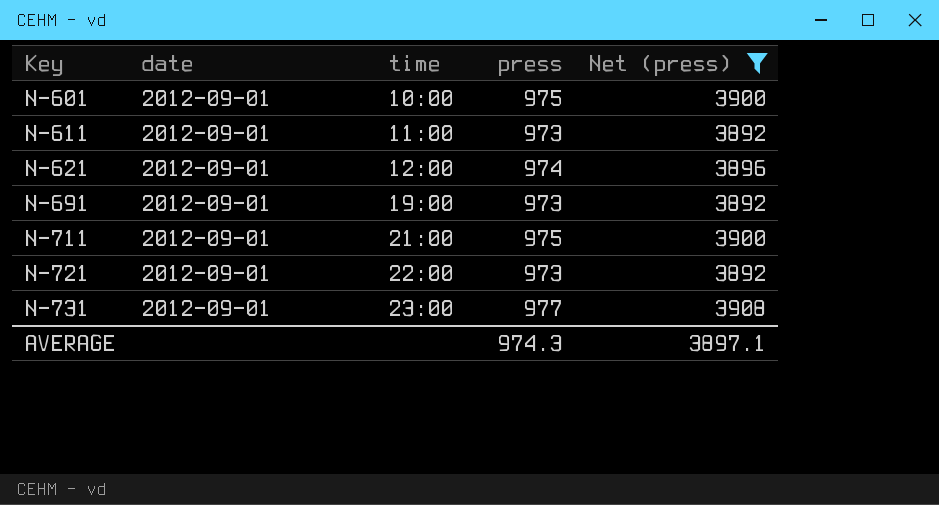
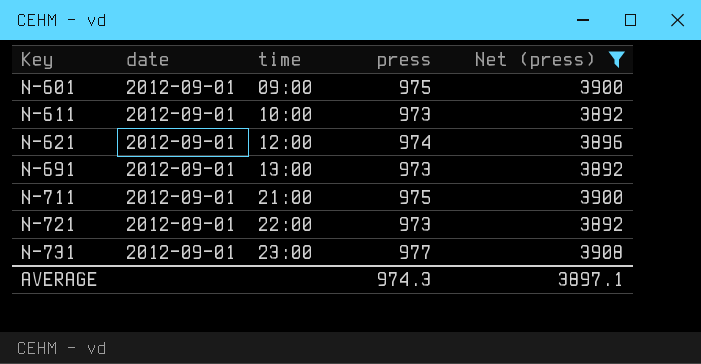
N-601 | time: 10:00 -> 09:00
N-611 | time: 11:00 -> 10:00
N-691 | time: 19:00 -> 13:00

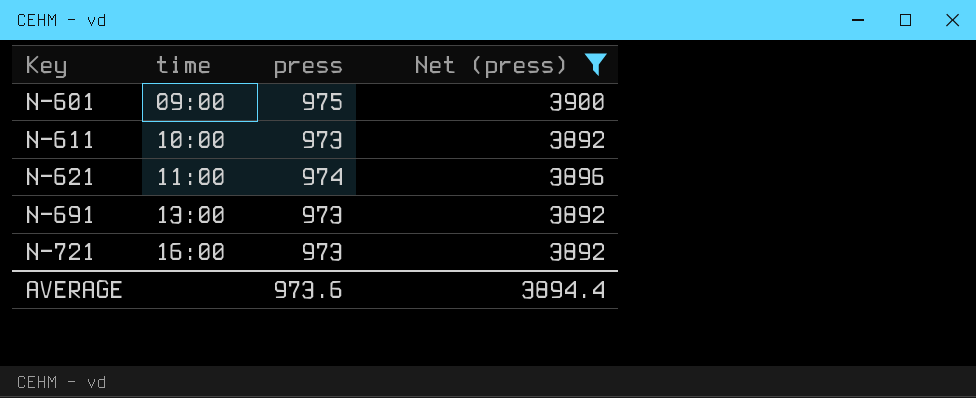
column date | position: 2 -> none
row N-711: 2012-09-01 | 21:00 | 975 | 3900 -> none
row N-731: 2012-09-01 | 23:00 | 977 | 3908 -> none
N-621 | time: 12:00 -> 11:00
N-721 | time: 22:00 -> 16:00
AVERAGE | press: 974.3 -> 973.6
AVERAGE | Net (press): 3897.1 -> 3894.4

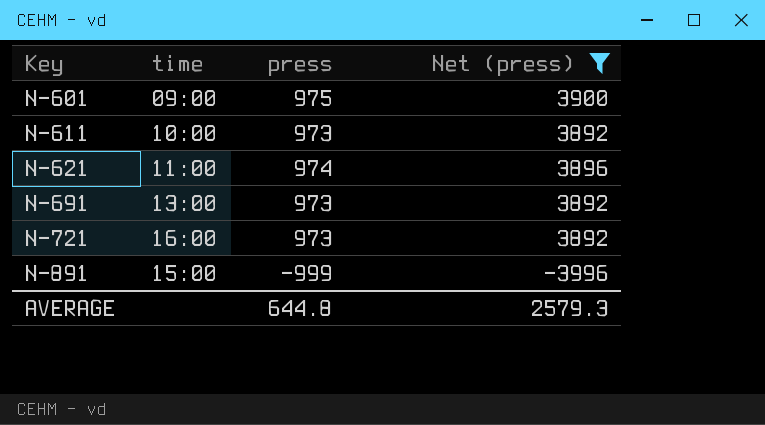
row N-891: none -> 15:00 | -999 | -3996
AVERAGE | press: 973.6 -> 644.8
AVERAGE | Net (press): 3894.4 -> 2579.3

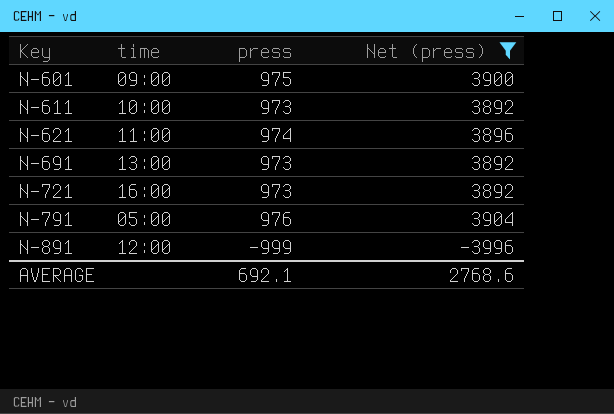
row N-791: none -> 05:00 | 976 | 3904
N-891 | time: 15:00 -> 12:00
AVERAGE | press: 644.8 -> 692.1
AVERAGE | Net (press): 2579.3 -> 2768.6

